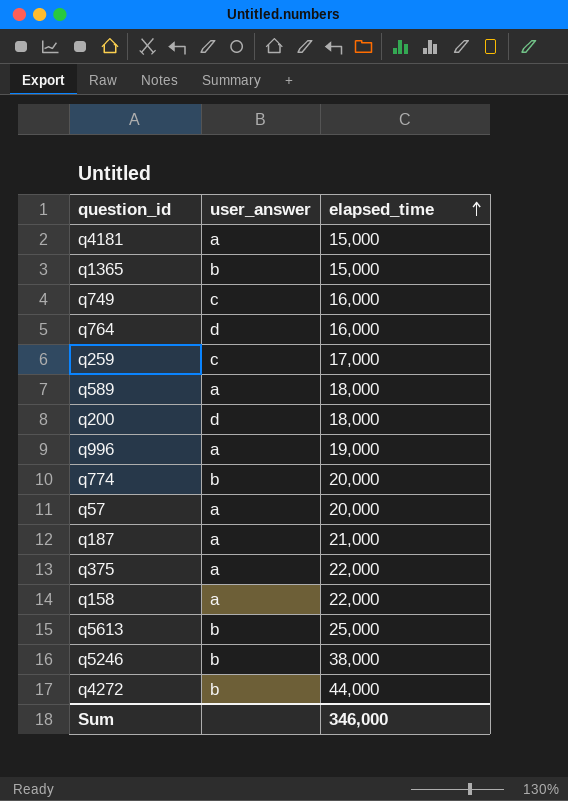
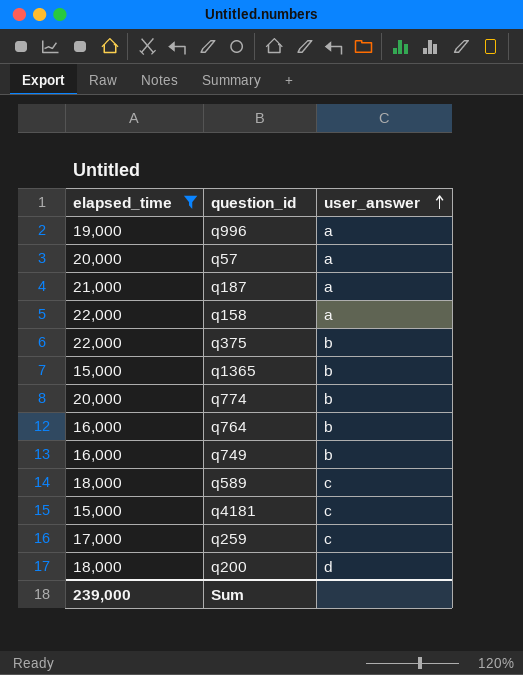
filter: none -> elapsed_time <= 22,000
row order: elapsed_time ascending -> user_answer ascending
column elapsed_time | position: 3 -> 1
q375 | user_answer: a -> b
q764 | user_answer: d -> b
q749 | user_answer: c -> b
q589 | user_answer: a -> c
q4181 | user_answer: a -> c
Sum | elapsed_time: 346,000 -> 239,000

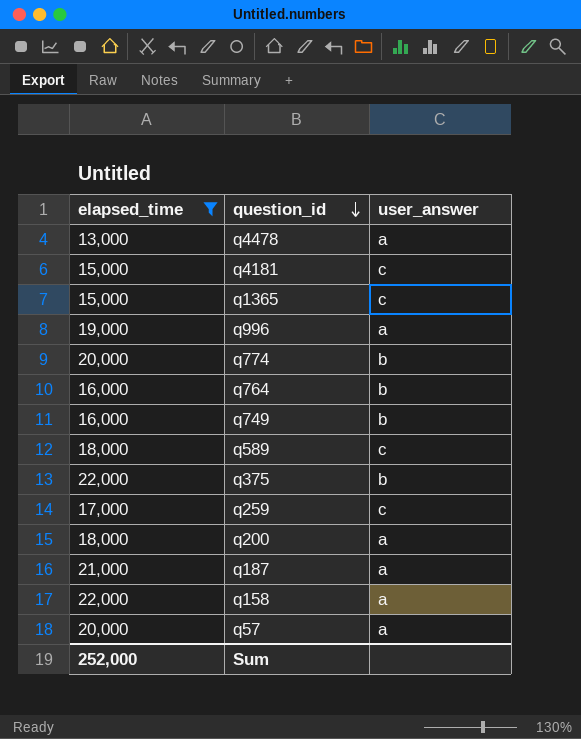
row order: user_answer ascending -> question_id descending
row q4478: none -> 13,000 | a
q1365 | user_answer: b -> c
q200 | user_answer: d -> a
Sum | elapsed_time: 239,000 -> 252,000

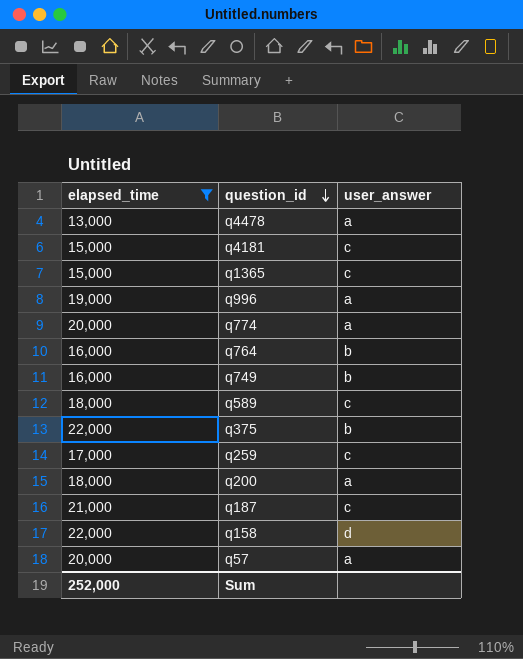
q774 | user_answer: b -> a
q187 | user_answer: a -> c
q158 | user_answer: a -> d

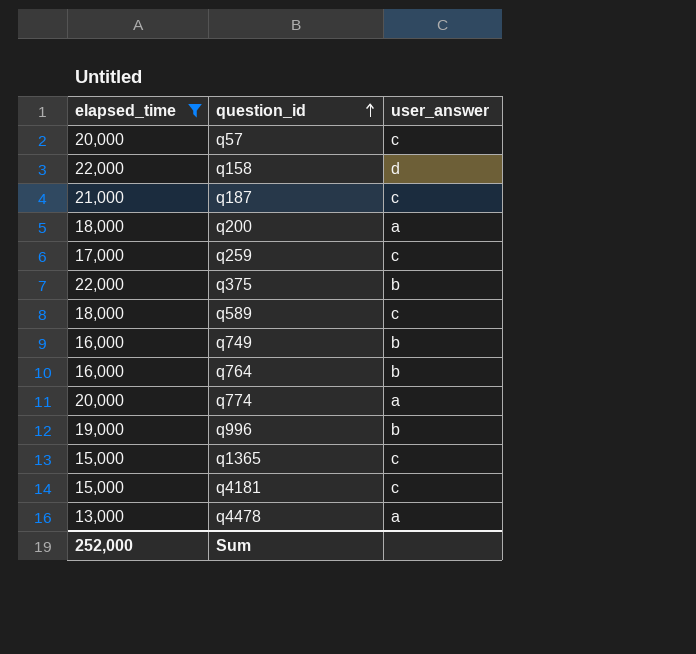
row order: question_id descending -> question_id ascending
q57 | user_answer: a -> c
q996 | user_answer: a -> b

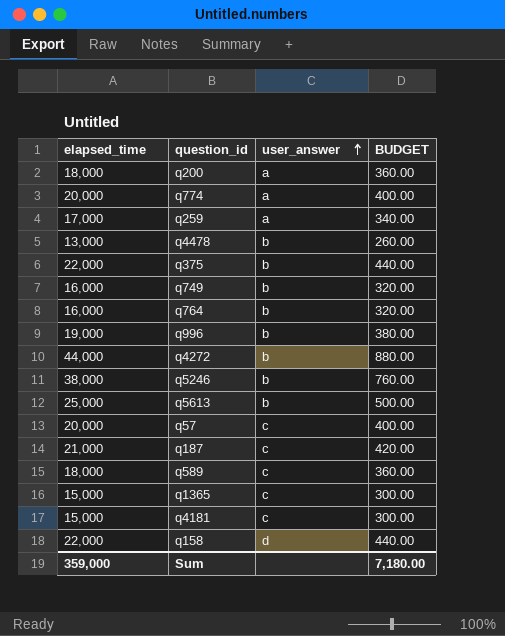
filter: elapsed_time <= 22,000 -> none
row order: question_id ascending -> user_answer ascending
column BUDGET | formula: none -> [elapsed_time] * 0.02
q259 | user_answer: c -> a
q4478 | user_answer: a -> b
Sum | elapsed_time: 252,000 -> 359,000

